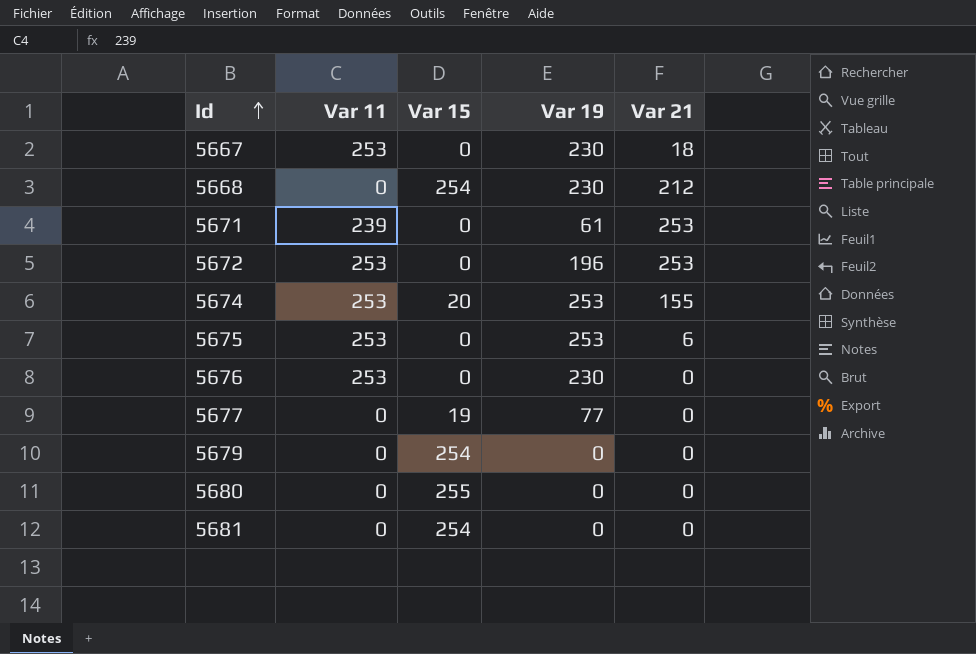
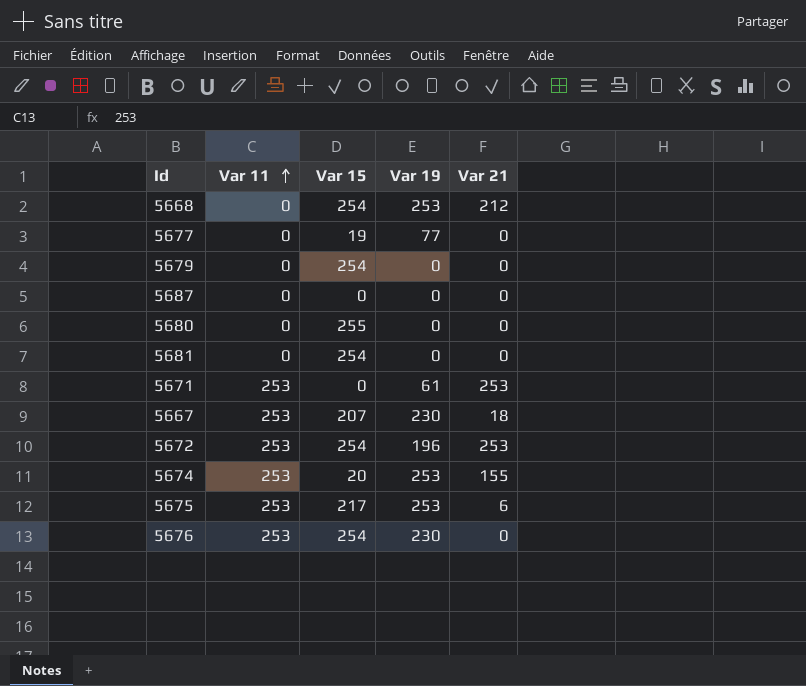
row order: Id ascending -> Var 11 ascending
5668 | Var 19: 230 -> 253
row 5687: none -> 0 | 0 | 0 | 0
5671 | Var 11: 239 -> 253
5667 | Var 15: 0 -> 207
5672 | Var 15: 0 -> 254
5675 | Var 15: 0 -> 217
5676 | Var 15: 0 -> 254

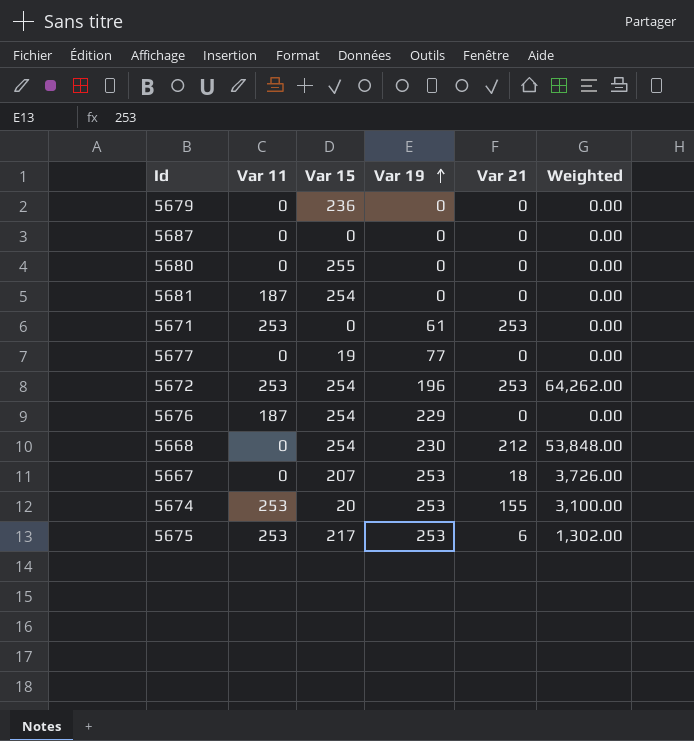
row order: Var 11 ascending -> Var 19 ascending
column Weighted | formula: none -> [Var 15] * [Var 21]
5679 | Var 15: 254 -> 236
5681 | Var 11: 0 -> 187
5676 | Var 11: 253 -> 187
5676 | Var 19: 230 -> 229
5668 | Var 19: 253 -> 230
5667 | Var 11: 253 -> 0
5667 | Var 19: 230 -> 253

